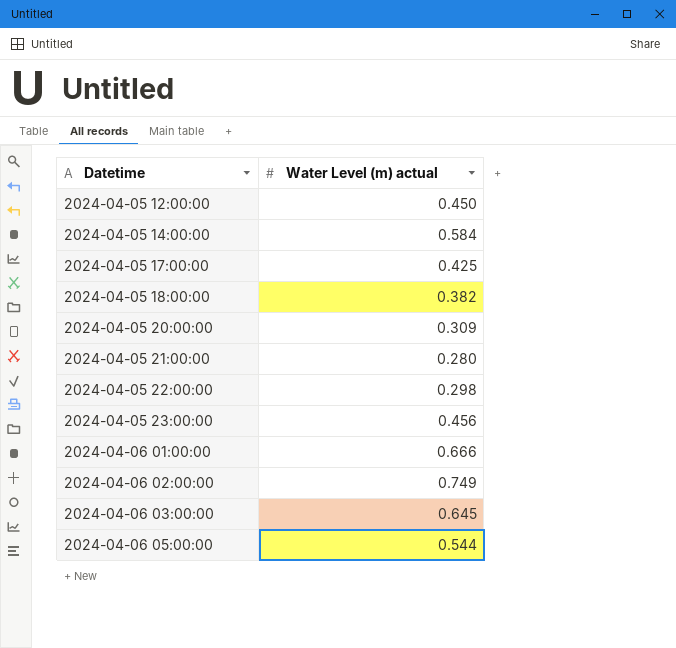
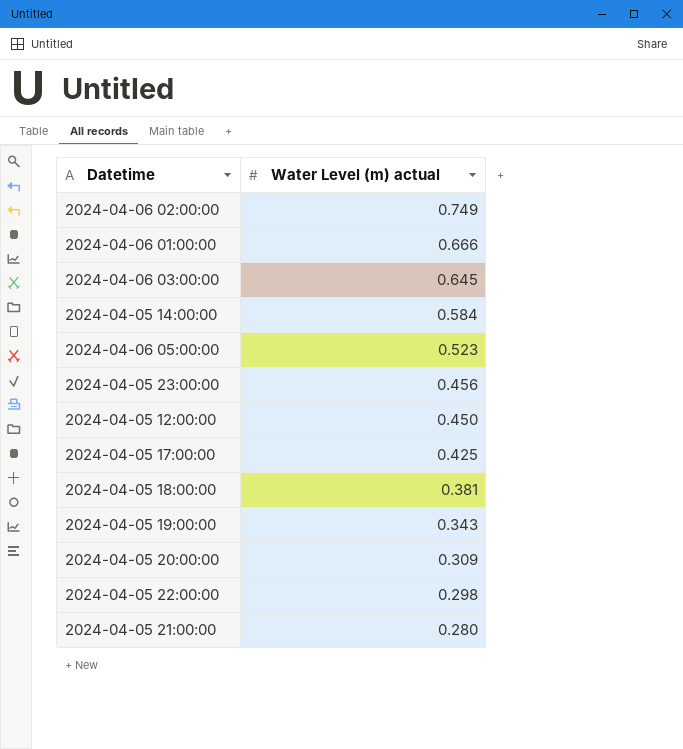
row order: Datetime ascending -> Water Level (m) actual descending
2024-04-06 05:00:00 | Water Level (m) actual: 0.544 -> 0.523
2024-04-05 18:00:00 | Water Level (m) actual: 0.382 -> 0.381
row 2024-04-05 19:00:00: none -> 0.343

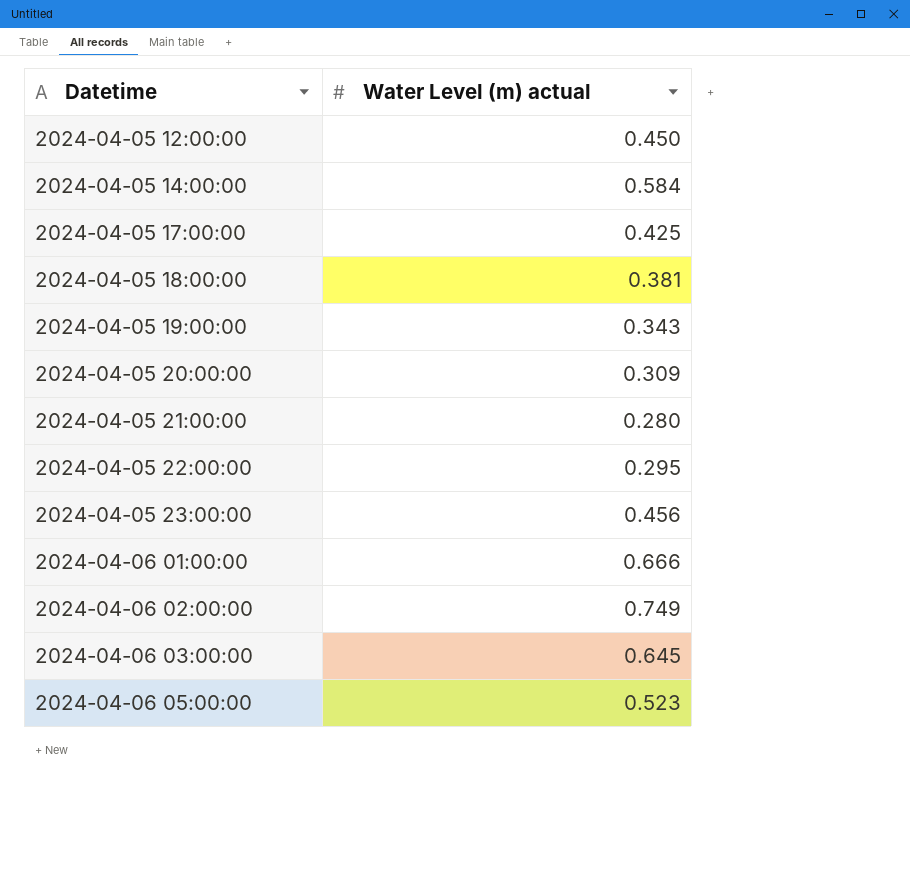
row order: Water Level (m) actual descending -> Datetime ascending
2024-04-05 22:00:00 | Water Level (m) actual: 0.298 -> 0.295

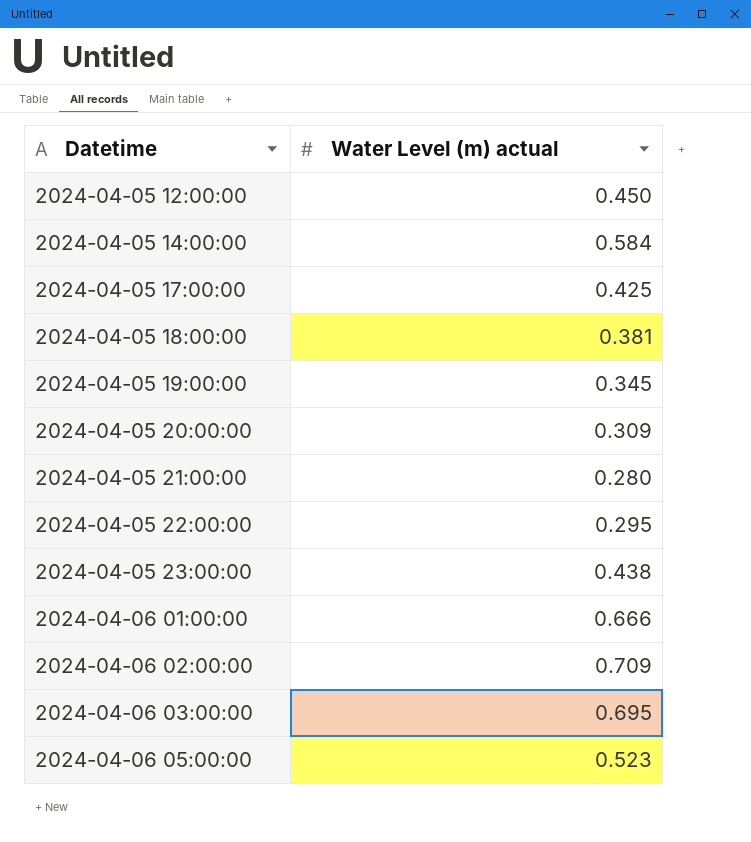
2024-04-05 19:00:00 | Water Level (m) actual: 0.343 -> 0.345
2024-04-05 23:00:00 | Water Level (m) actual: 0.456 -> 0.438
2024-04-06 02:00:00 | Water Level (m) actual: 0.749 -> 0.709
2024-04-06 03:00:00 | Water Level (m) actual: 0.645 -> 0.695

